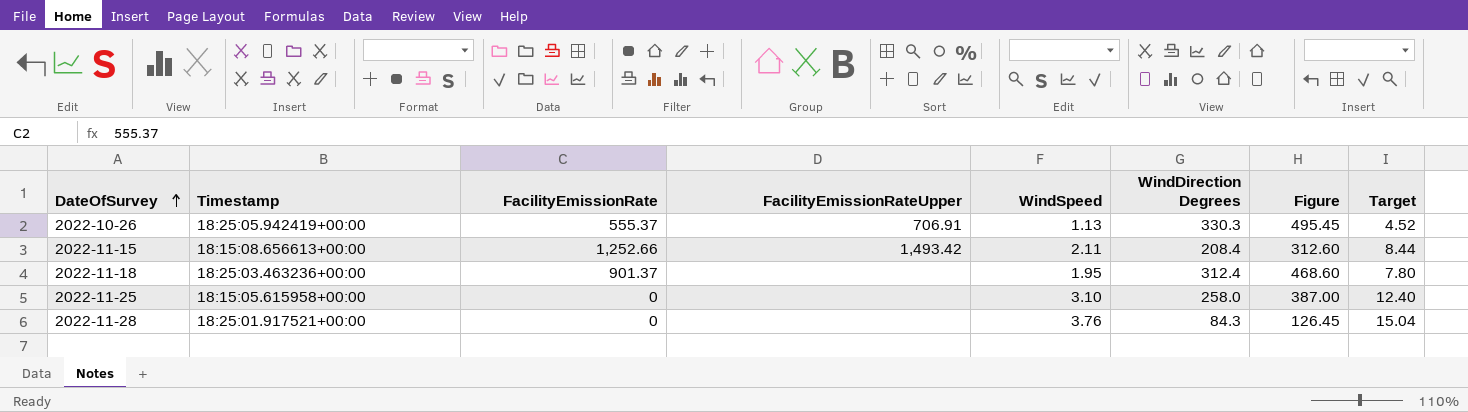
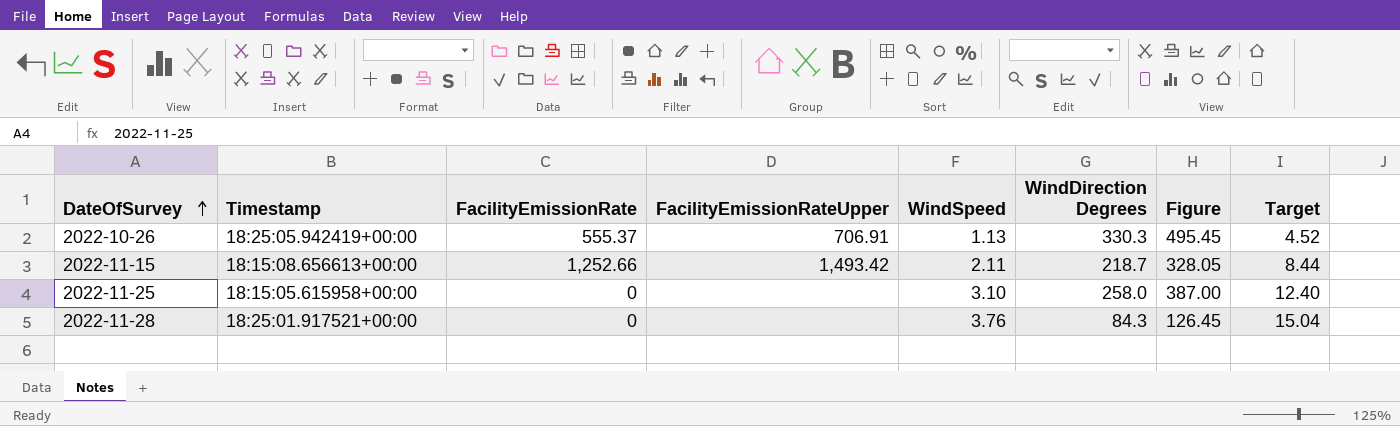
row 2022-11-18: 18:25:03.463236+00:00 | 901.37 | none | 1.95 | 312.4 | 468.60 | 7.80 -> none
2022-11-15 | WindDirection Degrees: 208.4 -> 218.7
2022-11-15 | Figure: 312.60 -> 328.05

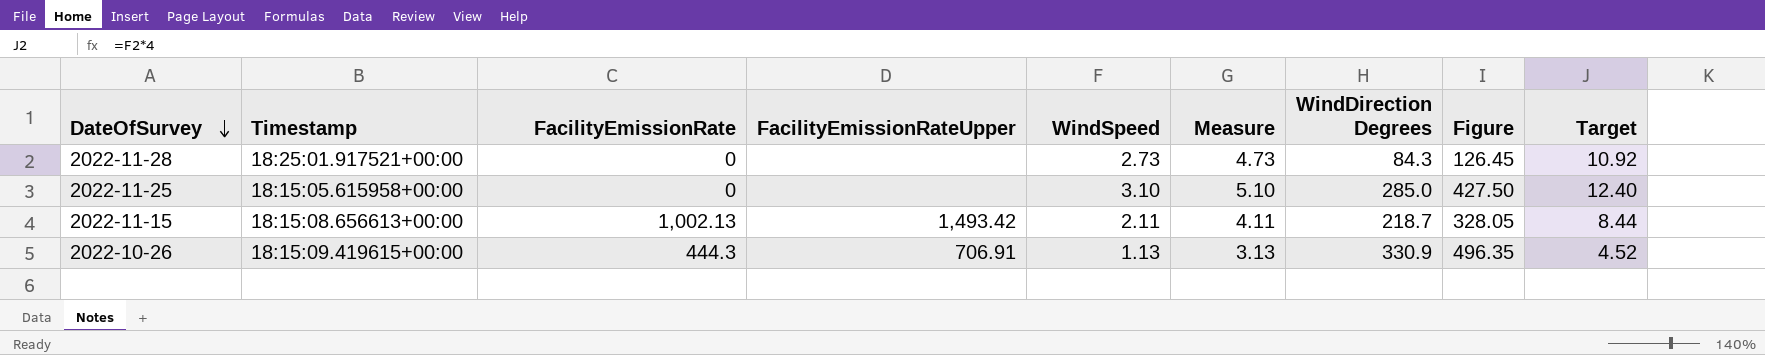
row order: DateOfSurvey ascending -> DateOfSurvey descending
column Measure | formula: none -> [WindSpeed] + 2
2022-11-28 | WindSpeed: 3.76 -> 2.73
2022-11-28 | Target: 15.04 -> 10.92
2022-11-25 | WindDirection Degrees: 258.0 -> 285.0
2022-11-25 | Figure: 387.00 -> 427.50
2022-11-15 | FacilityEmissionRate: 1,252.66 -> 1,002.13
2022-10-26 | Timestamp: 18:25:05.942419+00:00 -> 18:15:09.419615+00:00
2022-10-26 | FacilityEmissionRate: 555.37 -> 444.3
2022-10-26 | WindDirection Degrees: 330.3 -> 330.9
2022-10-26 | Figure: 495.45 -> 496.35

